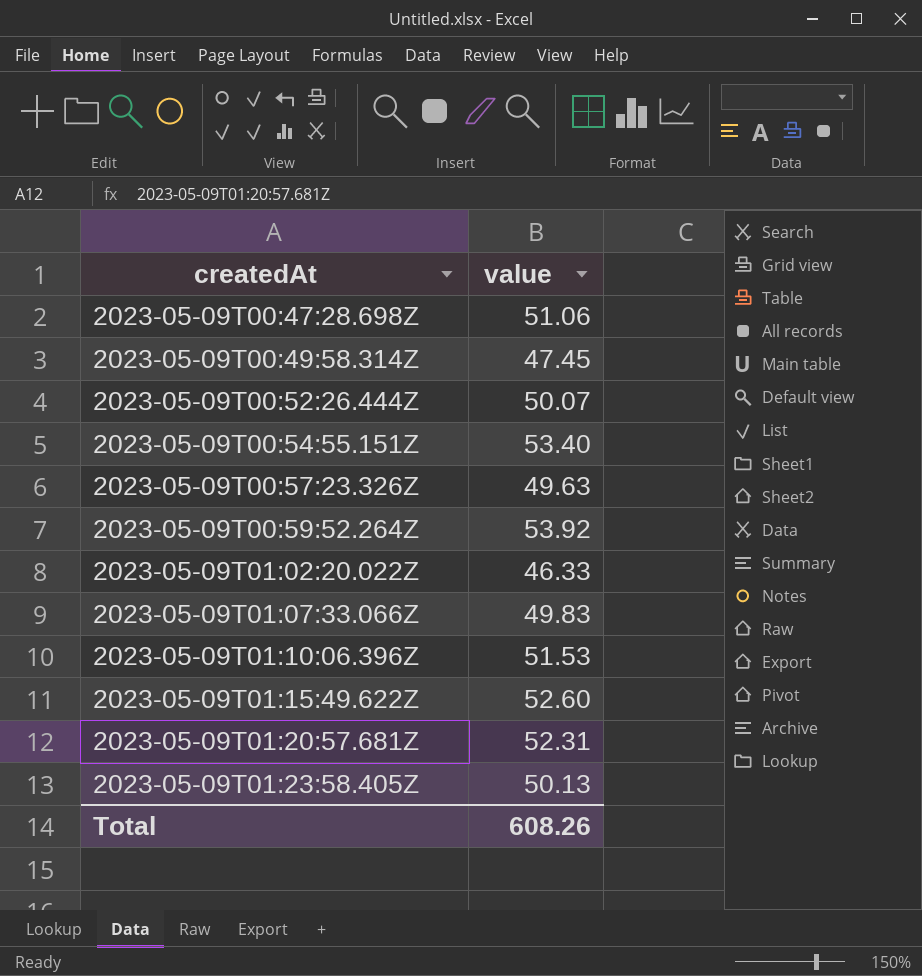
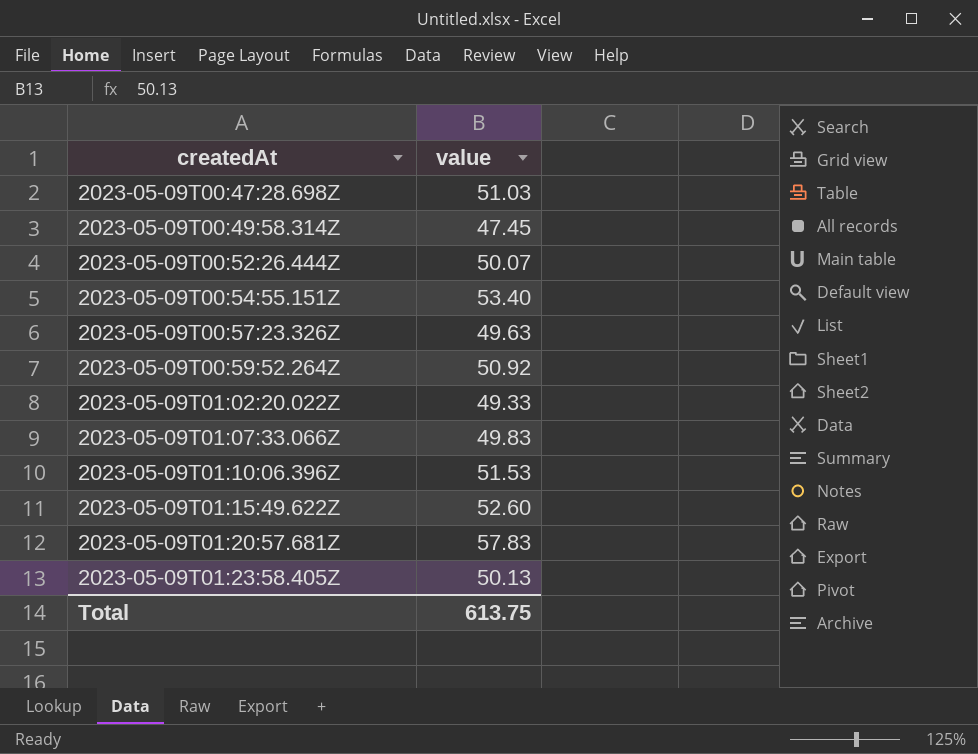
2023-05-09T00:47:28.698Z | value: 51.06 -> 51.03
2023-05-09T00:59:52.264Z | value: 53.92 -> 50.92
2023-05-09T01:02:20.022Z | value: 46.33 -> 49.33
2023-05-09T01:20:57.681Z | value: 52.31 -> 57.83
Total | value: 608.26 -> 613.75

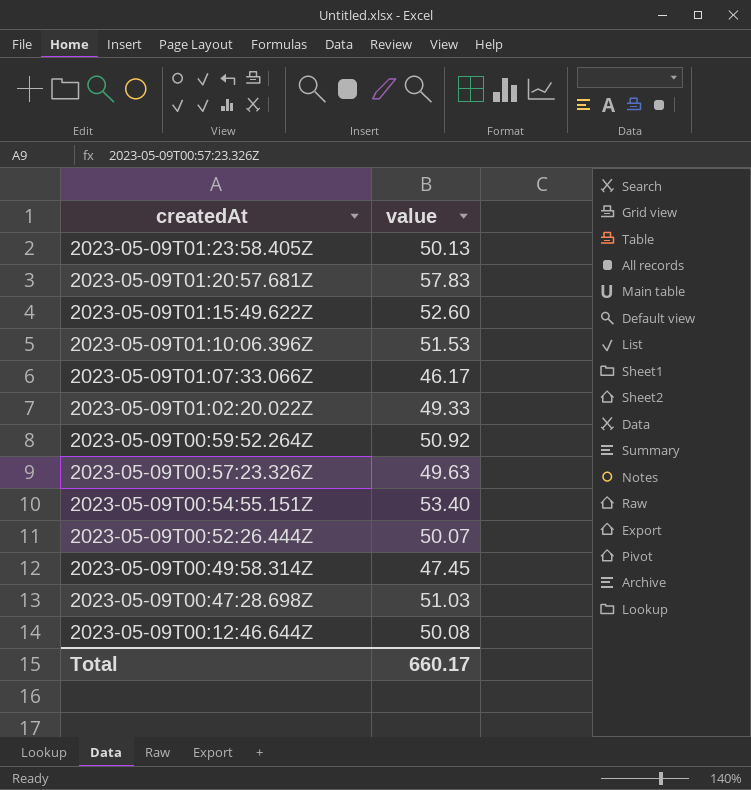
row order: createdAt ascending -> createdAt descending
2023-05-09T01:07:33.066Z | value: 49.83 -> 46.17
row 2023-05-09T00:12:46.644Z: none -> 50.08
Total | value: 613.75 -> 660.17

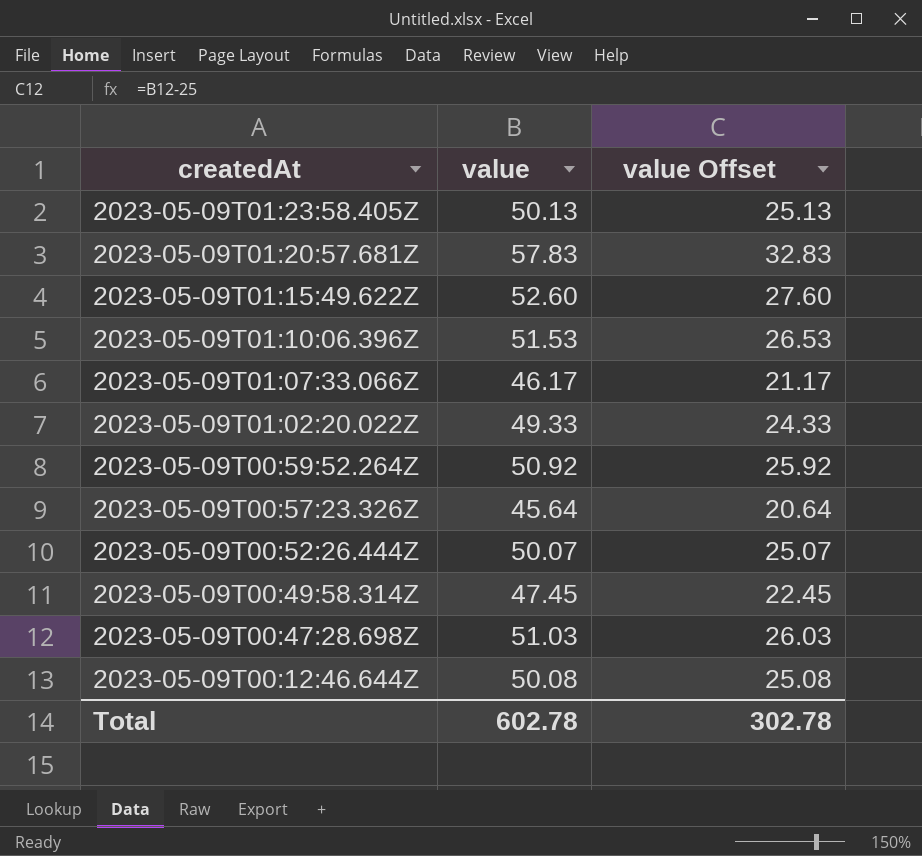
column value Offset | formula: none -> [value] - 25
row 2023-05-09T00:54:55.151Z: 53.40 -> none
2023-05-09T00:57:23.326Z | value: 49.63 -> 45.64
Total | value: 660.17 -> 602.78

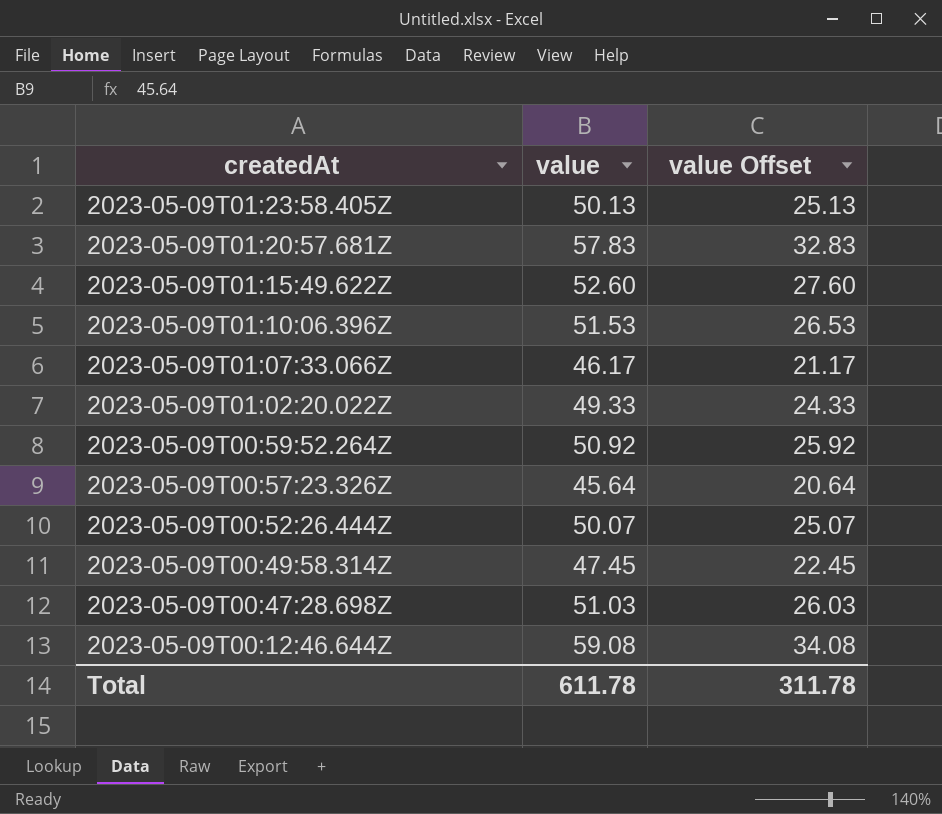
2023-05-09T00:12:46.644Z | value: 50.08 -> 59.08
2023-05-09T00:12:46.644Z | value Offset: 25.08 -> 34.08
Total | value: 602.78 -> 611.78
Total | value Offset: 302.78 -> 311.78

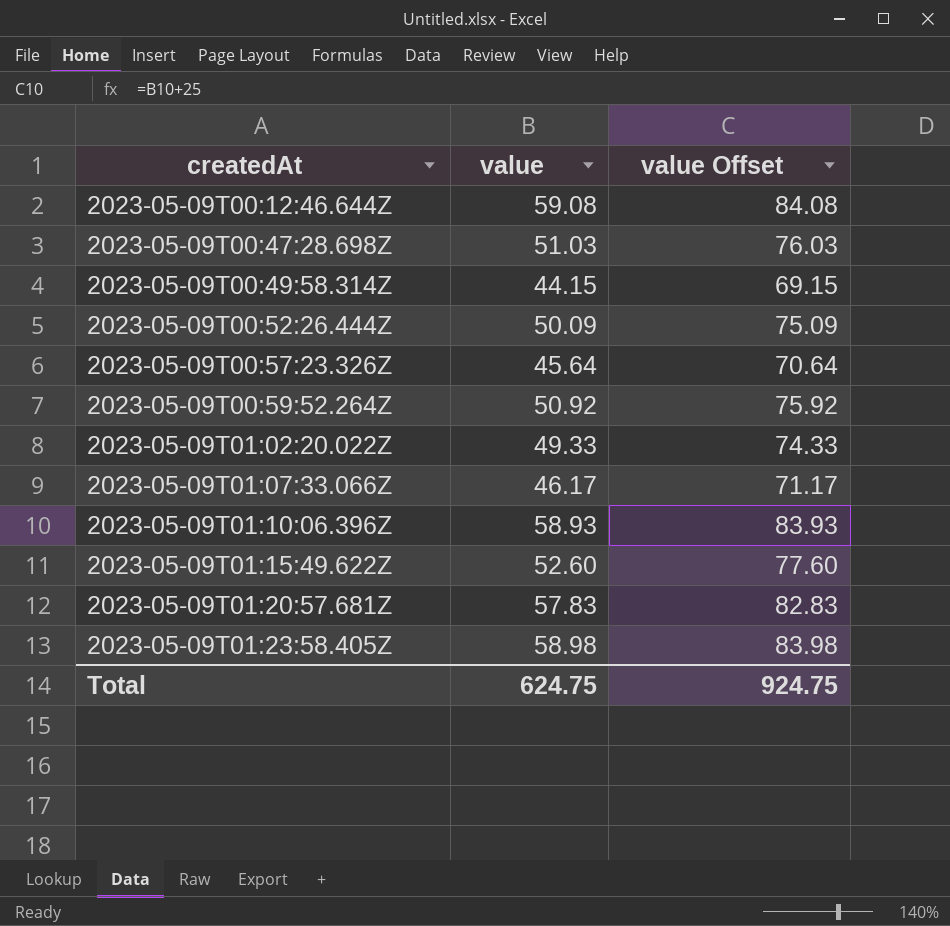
row order: createdAt descending -> createdAt ascending
column value Offset | formula: [value] - 25 -> [value] + 25
2023-05-09T00:49:58.314Z | value: 47.45 -> 44.15
2023-05-09T00:52:26.444Z | value: 50.07 -> 50.09
2023-05-09T01:10:06.396Z | value: 51.53 -> 58.93
2023-05-09T01:23:58.405Z | value: 50.13 -> 58.98
Total | value: 611.78 -> 624.75
Total | value Offset: 311.78 -> 924.75

